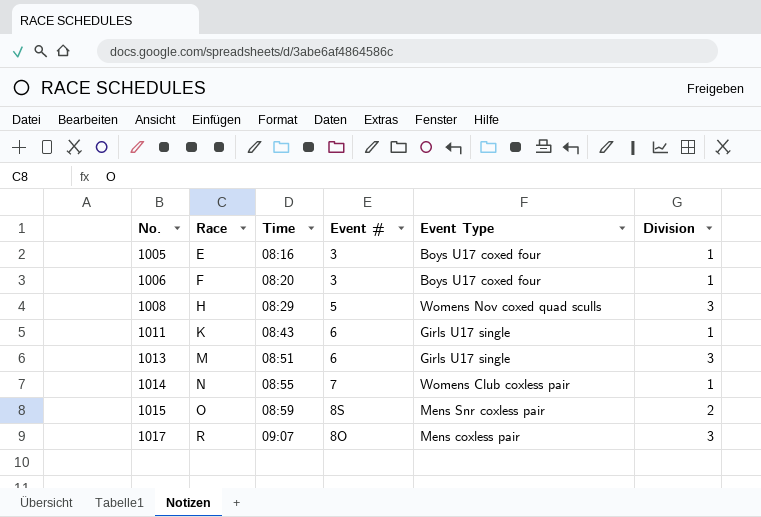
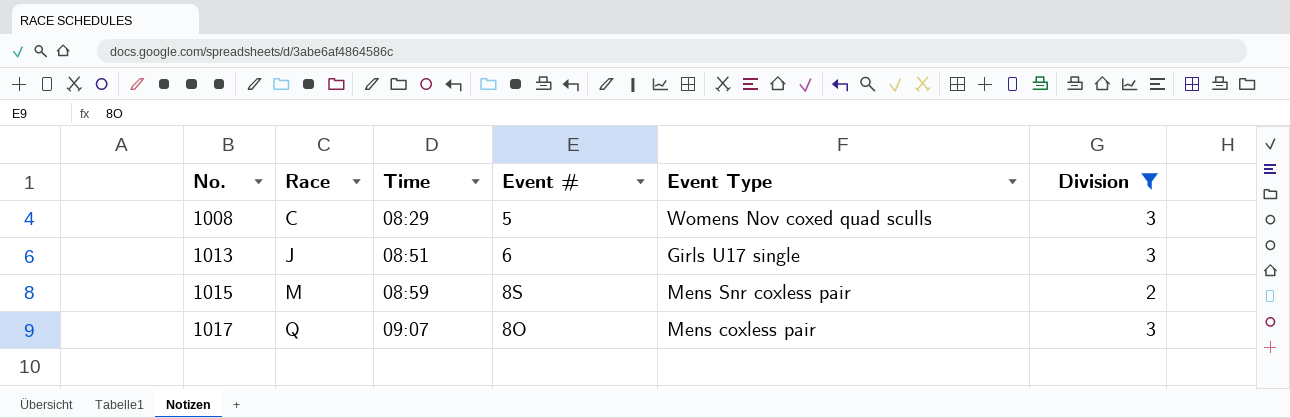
filter: none -> Division != 1
1008 | Race: H -> C
1013 | Race: M -> J
1015 | Race: O -> M
1017 | Race: R -> Q

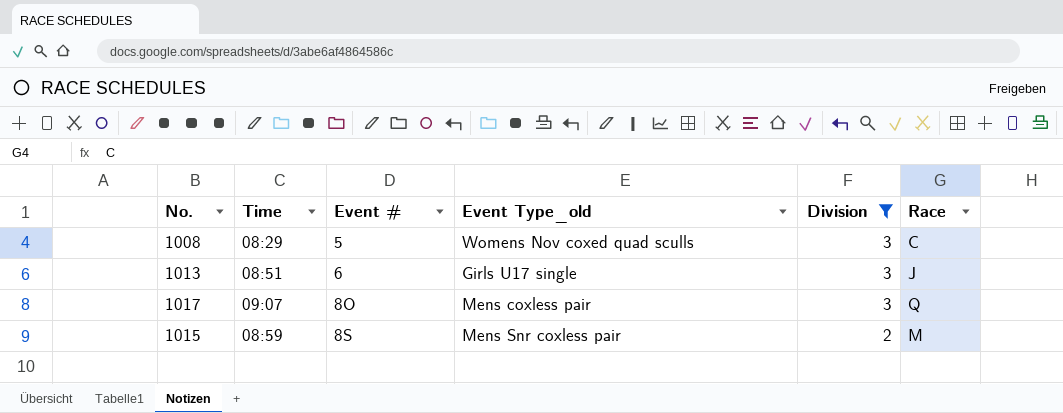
row order: No. ascending -> Event # ascending
column name: Event Type -> Event Type_old
column Race | position: 2 -> 6

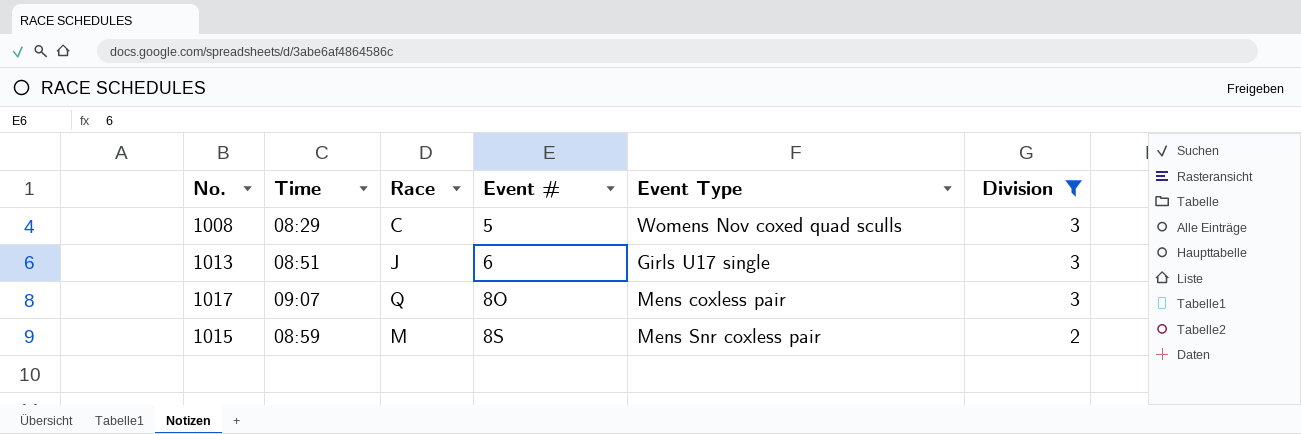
column Race | position: 6 -> 3
column name: Event Type_old -> Event Type

